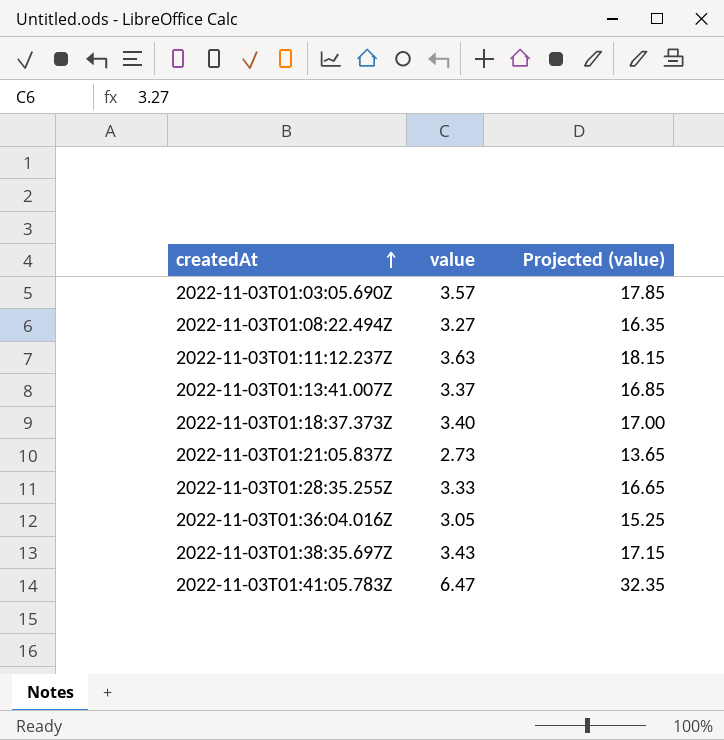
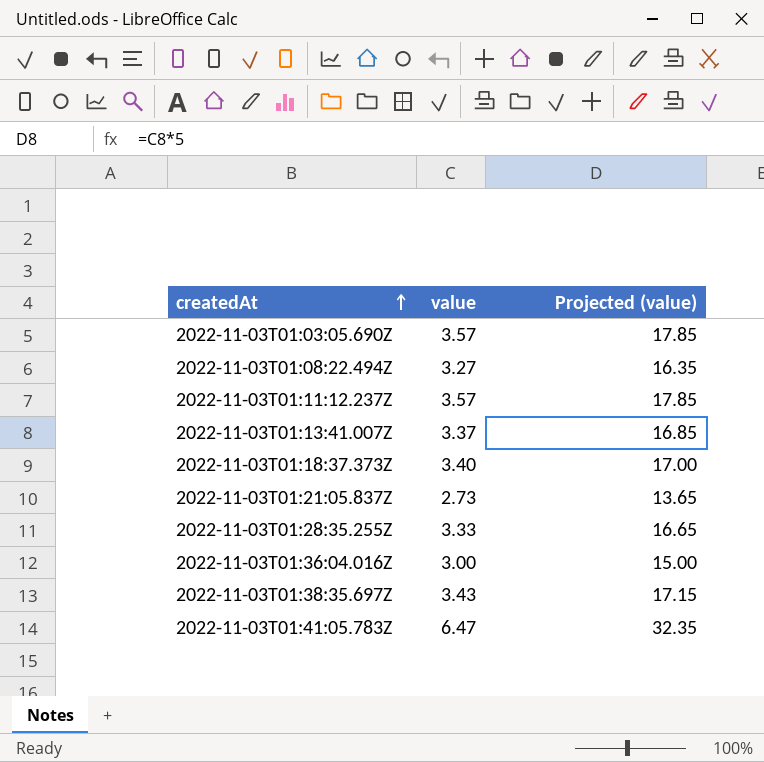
2022-11-03T01:11:12.237Z | value: 3.63 -> 3.57
2022-11-03T01:11:12.237Z | Projected (value): 18.15 -> 17.85
2022-11-03T01:36:04.016Z | value: 3.05 -> 3.00
2022-11-03T01:36:04.016Z | Projected (value): 15.25 -> 15.00

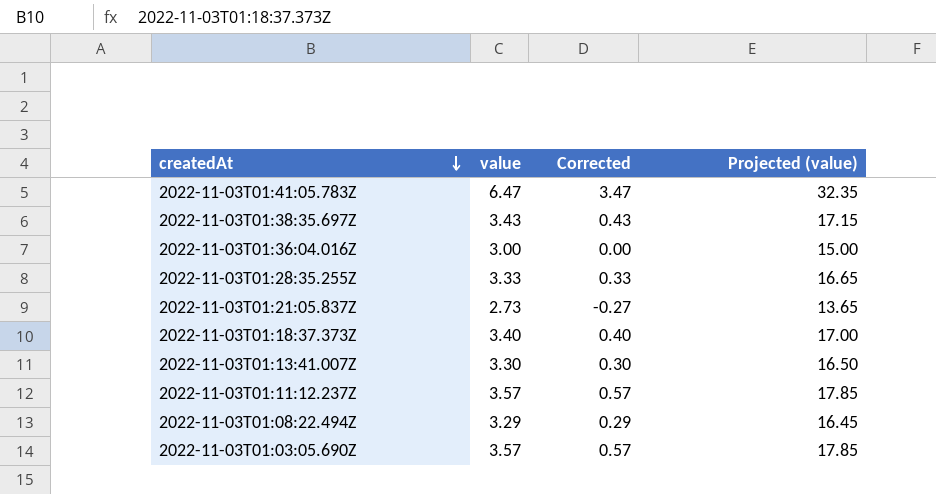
row order: createdAt ascending -> createdAt descending
column Corrected | formula: none -> [value] - 3
2022-11-03T01:13:41.007Z | value: 3.37 -> 3.30
2022-11-03T01:13:41.007Z | Projected (value): 16.85 -> 16.50
2022-11-03T01:08:22.494Z | value: 3.27 -> 3.29
2022-11-03T01:08:22.494Z | Projected (value): 16.35 -> 16.45

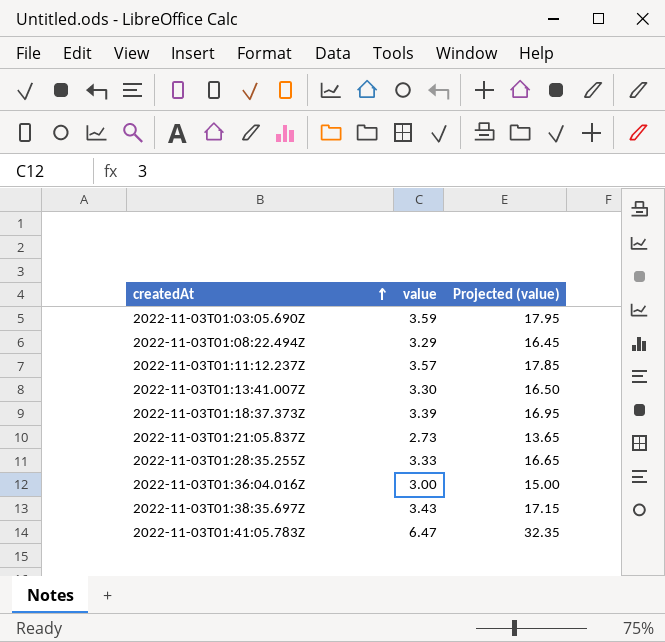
row order: createdAt descending -> createdAt ascending
column Corrected | formula: [value] - 3 -> none
2022-11-03T01:03:05.690Z | value: 3.57 -> 3.59
2022-11-03T01:03:05.690Z | Projected (value): 17.85 -> 17.95
2022-11-03T01:18:37.373Z | value: 3.40 -> 3.39
2022-11-03T01:18:37.373Z | Projected (value): 17.00 -> 16.95

